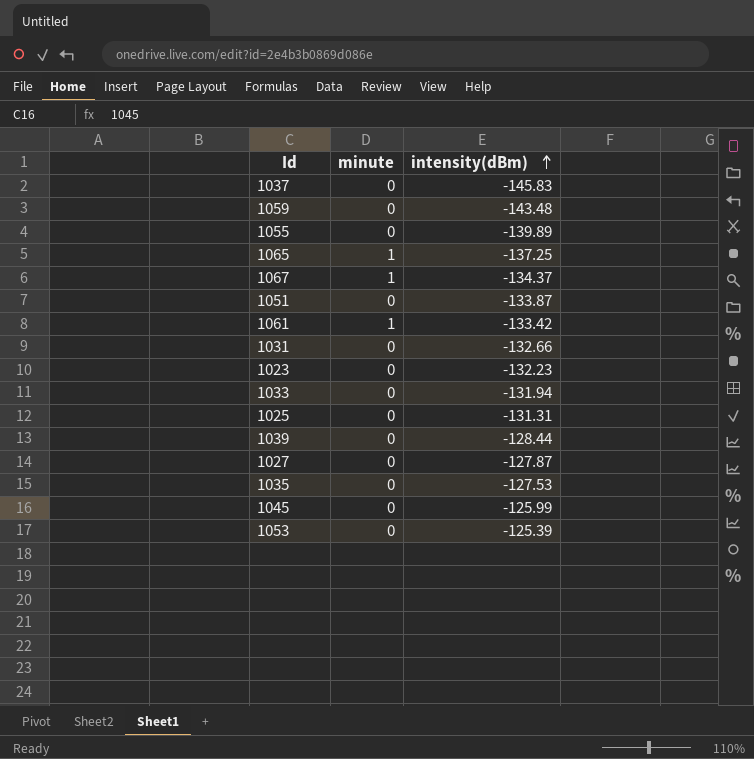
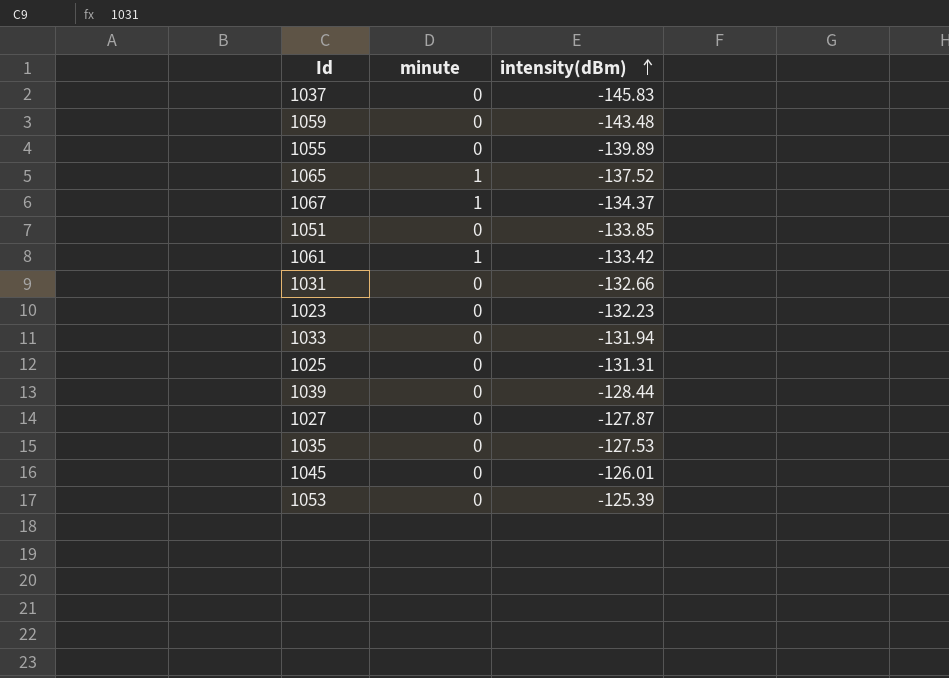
1065 | intensity(dBm): -137.25 -> -137.52
1051 | intensity(dBm): -133.87 -> -133.85
1045 | intensity(dBm): -125.99 -> -126.01

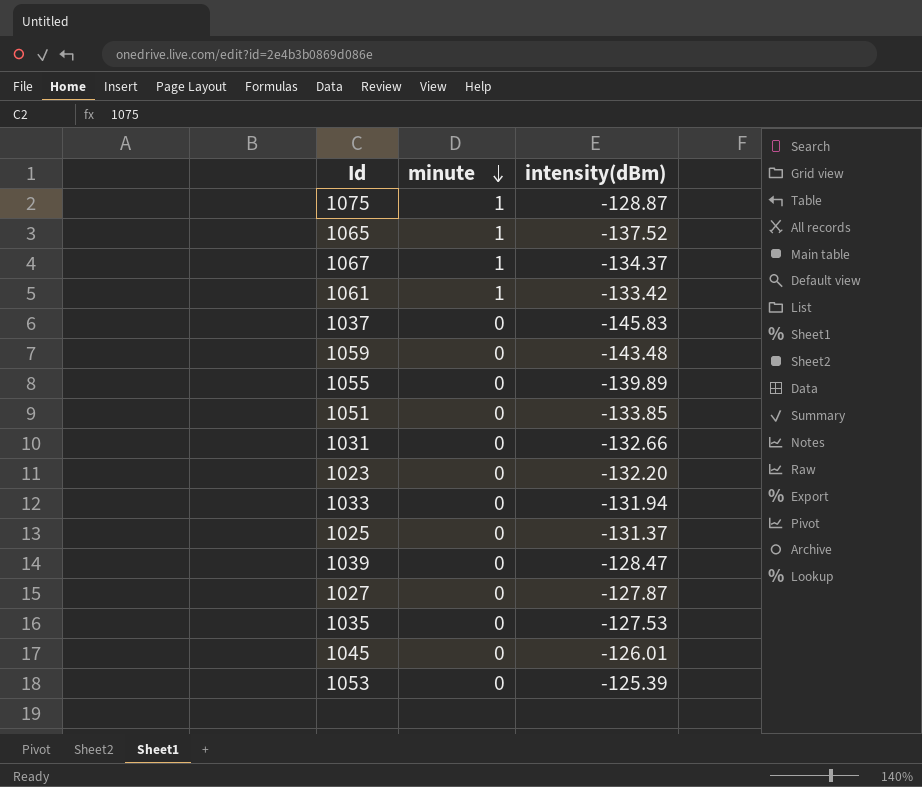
row order: intensity(dBm) ascending -> minute descending
row 1075: none -> 1 | -128.87
1023 | intensity(dBm): -132.23 -> -132.20
1025 | intensity(dBm): -131.31 -> -131.37
1039 | intensity(dBm): -128.44 -> -128.47

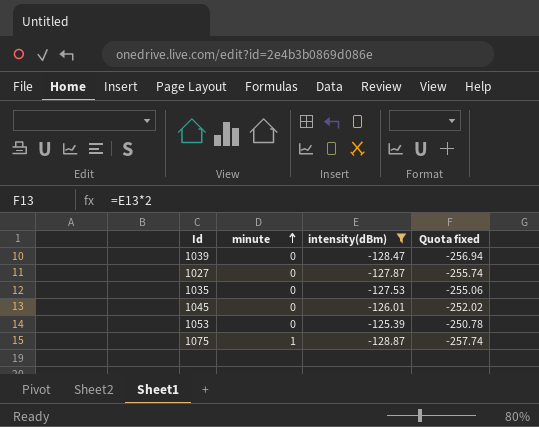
filter: none -> intensity(dBm) >= -128.87
row order: minute descending -> minute ascending
column Quota fixed | formula: none -> [intensity(dBm)] * 2

